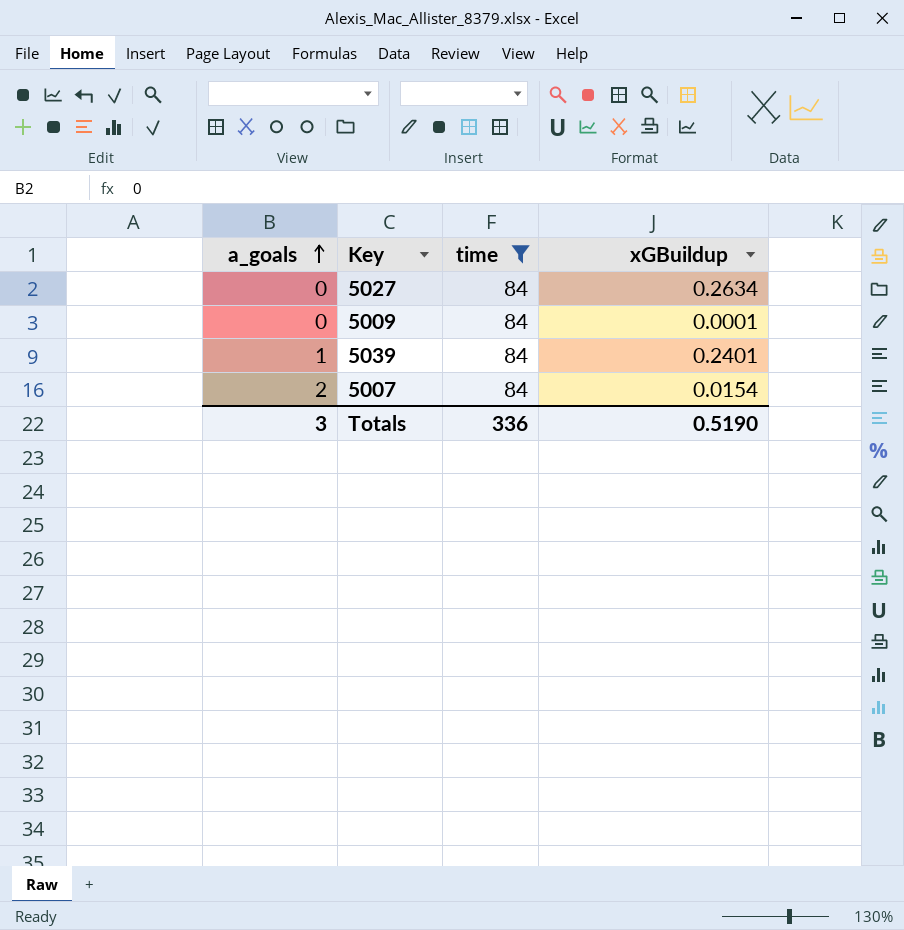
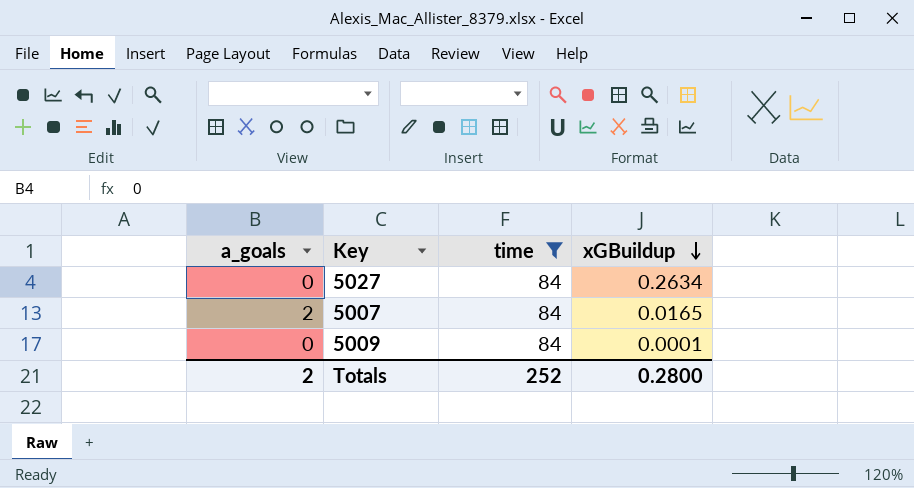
row order: a_goals ascending -> xGBuildup descending
row 5039: 1 | 84 | 0.2401 -> none
5007 | xGBuildup: 0.0154 -> 0.0165
Totals | a_goals: 3 -> 2
Totals | time: 336 -> 252
Totals | xGBuildup: 0.5190 -> 0.2800

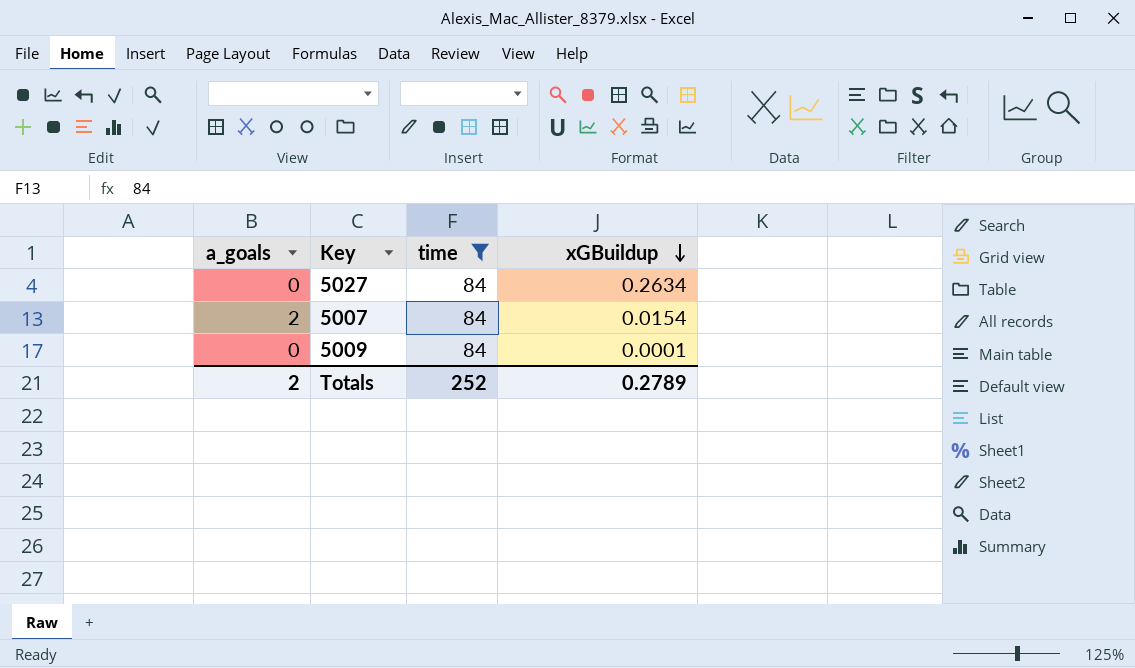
5007 | xGBuildup: 0.0165 -> 0.0154
Totals | xGBuildup: 0.2800 -> 0.2789

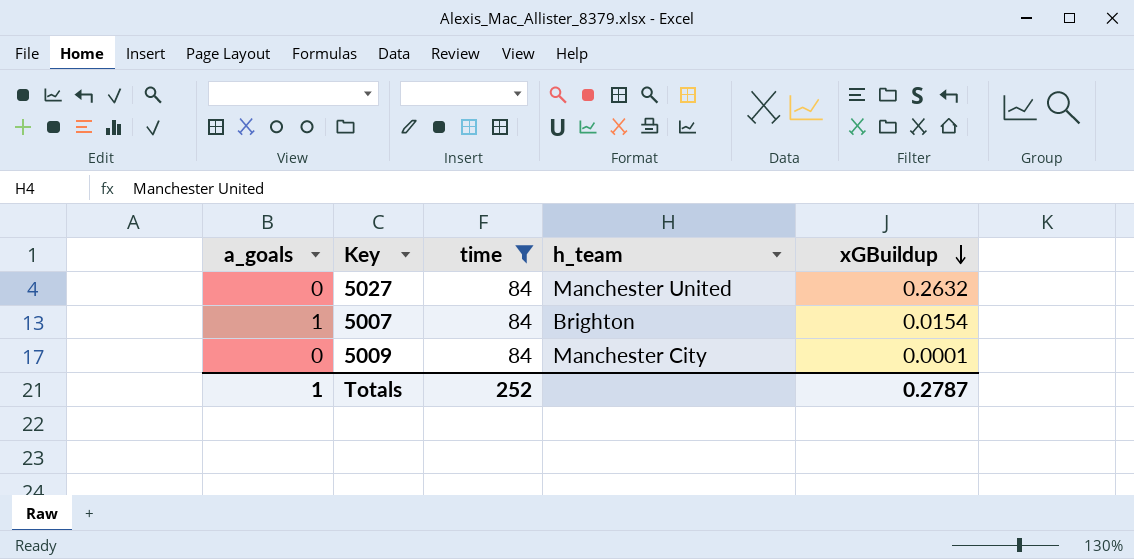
column h_team | position: none -> 4
5027 | xGBuildup: 0.2634 -> 0.2632
5007 | a_goals: 2 -> 1
Totals | a_goals: 2 -> 1
Totals | xGBuildup: 0.2789 -> 0.2787

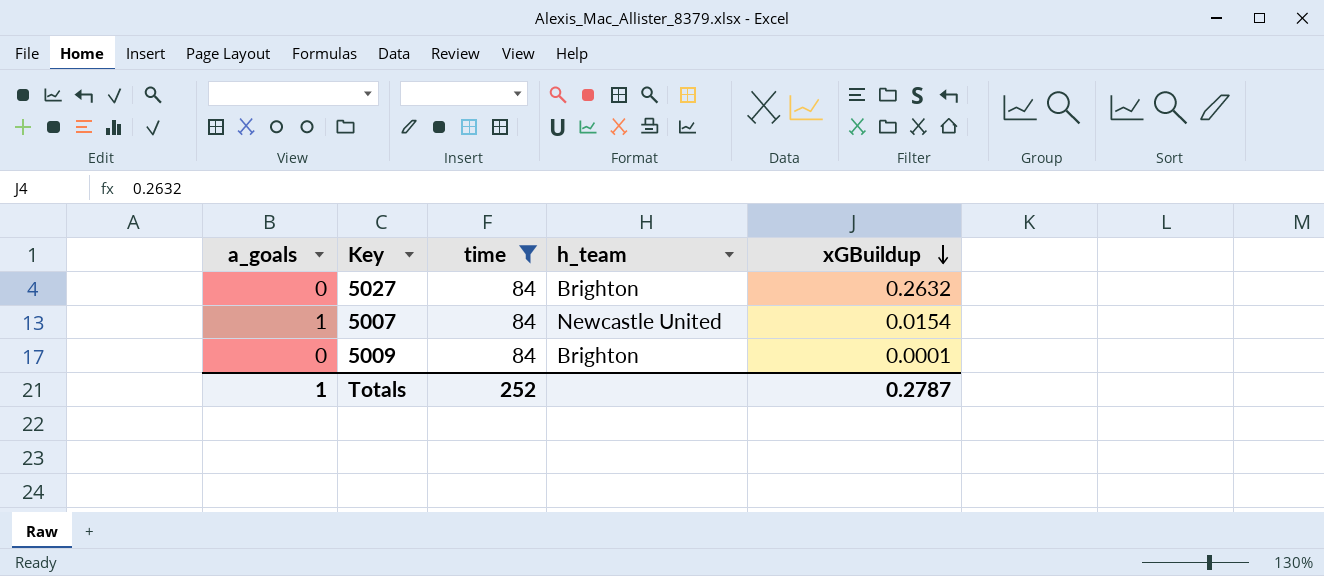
5027 | h_team: Manchester United -> Brighton
5007 | h_team: Brighton -> Newcastle United
5009 | h_team: Manchester City -> Brighton

